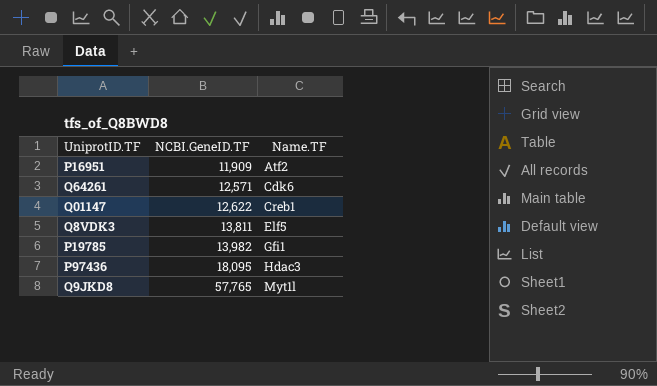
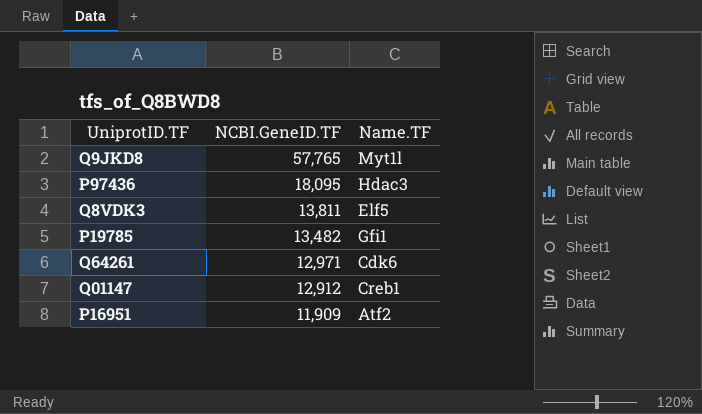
row order: NCBI.GeneID.TF ascending -> NCBI.GeneID.TF descending
P19785 | NCBI.GeneID.TF: 13,982 -> 13,482
Q64261 | NCBI.GeneID.TF: 12,571 -> 12,971
Q01147 | NCBI.GeneID.TF: 12,622 -> 12,912

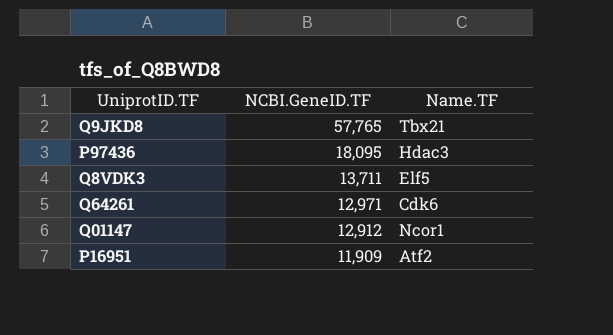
row P19785: 13,482 | Gfi1 -> none
Q9JKD8 | Name.TF: Myt1l -> Tbx21
Q8VDK3 | NCBI.GeneID.TF: 13,811 -> 13,711
Q01147 | Name.TF: Creb1 -> Ncor1

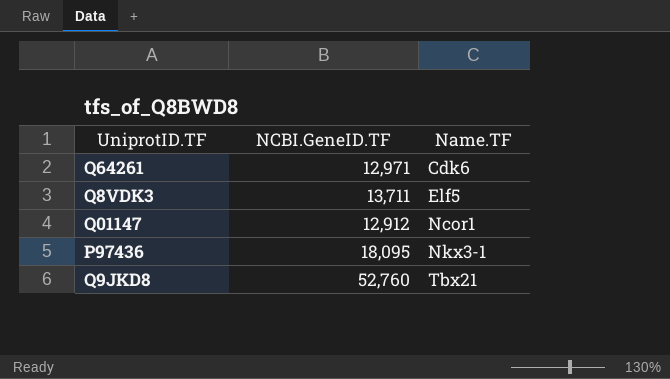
row order: NCBI.GeneID.TF descending -> Name.TF ascending
row P16951: 11,909 | Atf2 -> none
P97436 | Name.TF: Hdac3 -> Nkx3-1
Q9JKD8 | NCBI.GeneID.TF: 57,765 -> 52,760

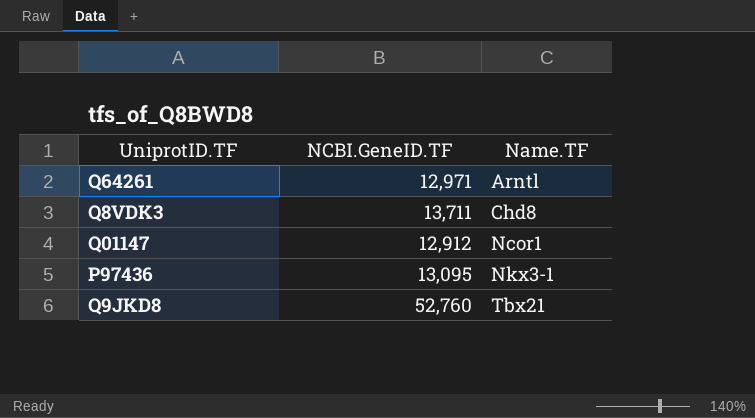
Q64261 | Name.TF: Cdk6 -> Arntl
Q8VDK3 | Name.TF: Elf5 -> Chd8
P97436 | NCBI.GeneID.TF: 18,095 -> 13,095

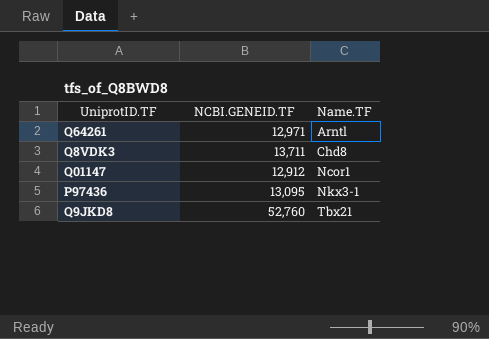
column name: NCBI.GeneID.TF -> NCBI.GENEID.TF

